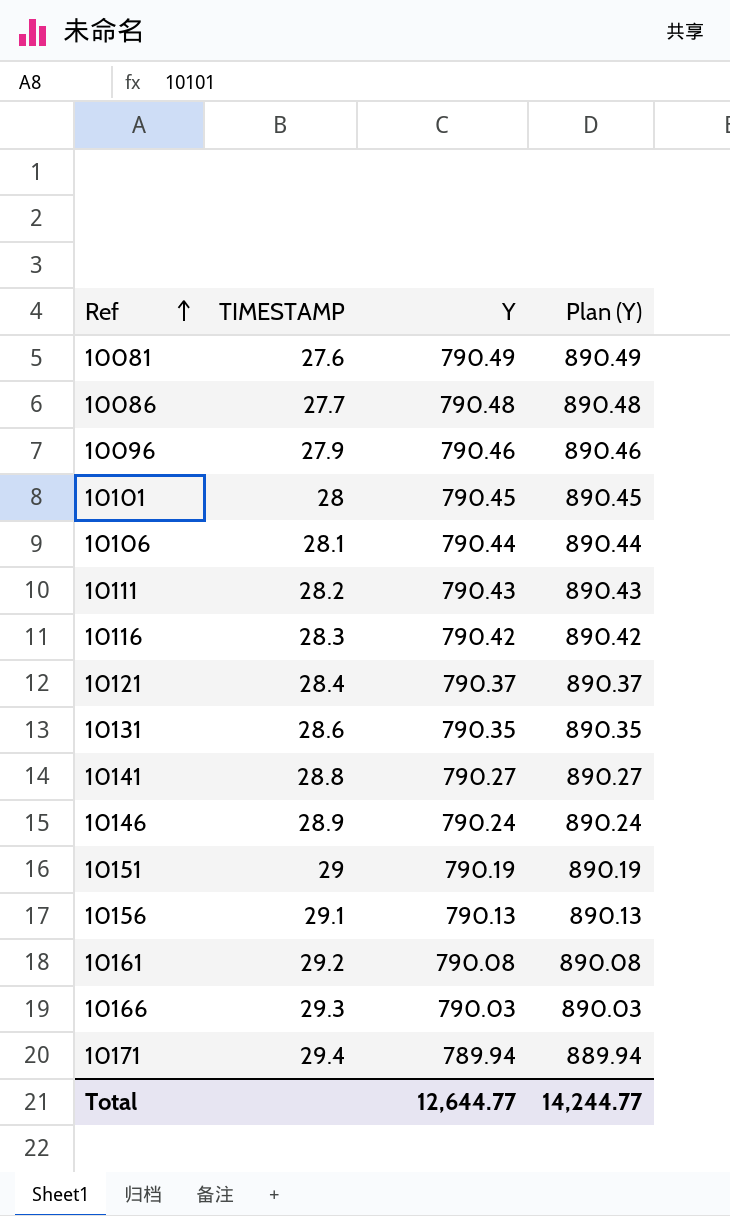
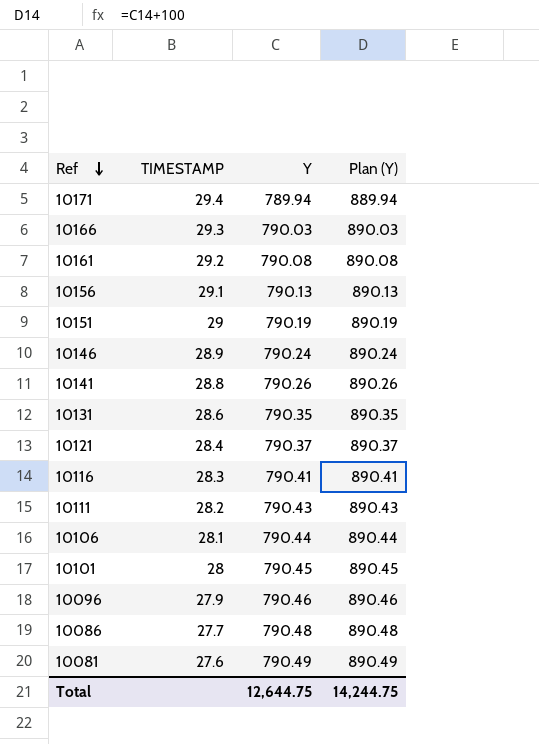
row order: Ref ascending -> Ref descending
10141 | Y: 790.27 -> 790.26
10141 | Plan (Y): 890.27 -> 890.26
10116 | Y: 790.42 -> 790.41
10116 | Plan (Y): 890.42 -> 890.41
Total | Y: 12,644.77 -> 12,644.75
Total | Plan (Y): 14,244.77 -> 14,244.75

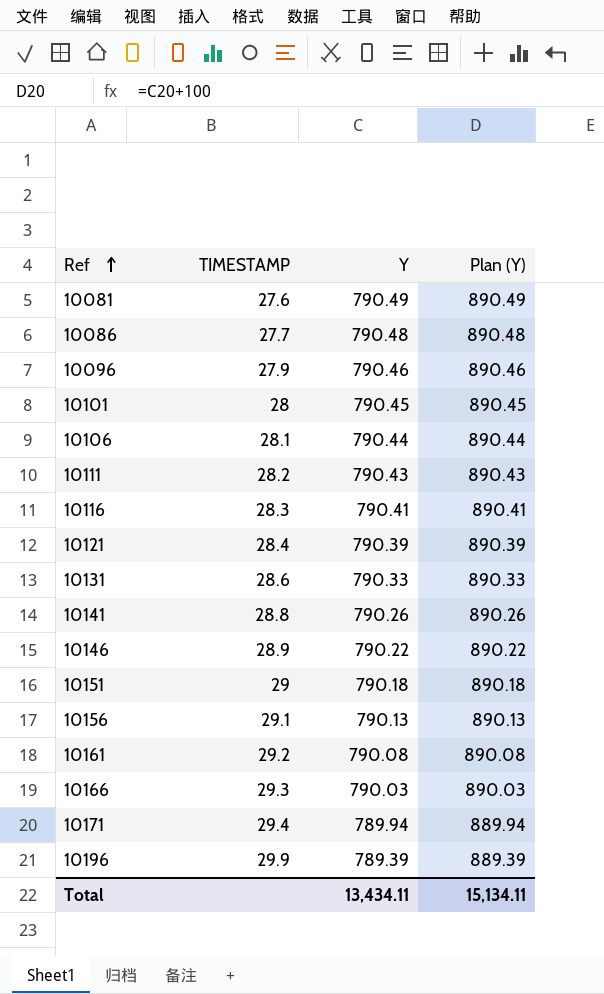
row order: Ref descending -> Ref ascending
10121 | Y: 790.37 -> 790.39
10121 | Plan (Y): 890.37 -> 890.39
10131 | Y: 790.35 -> 790.33
10131 | Plan (Y): 890.35 -> 890.33
10146 | Y: 790.24 -> 790.22
10146 | Plan (Y): 890.24 -> 890.22
10151 | Y: 790.19 -> 790.18
10151 | Plan (Y): 890.19 -> 890.18
row 10196: none -> 29.9 | 789.39 | 889.39
Total | Y: 12,644.75 -> 13,434.11
Total | Plan (Y): 14,244.75 -> 15,134.11

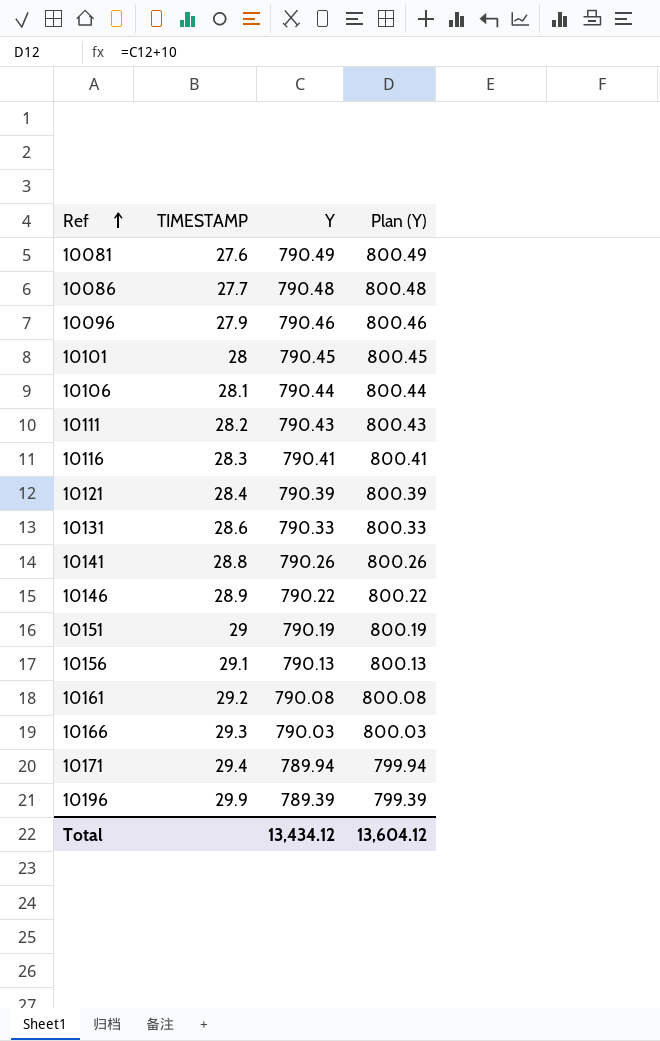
column Plan (Y) | formula: [Y] + 100 -> [Y] + 10
10151 | Y: 790.18 -> 790.19
Total | Y: 13,434.11 -> 13,434.12
Total | Plan (Y): 15,134.11 -> 13,604.12

